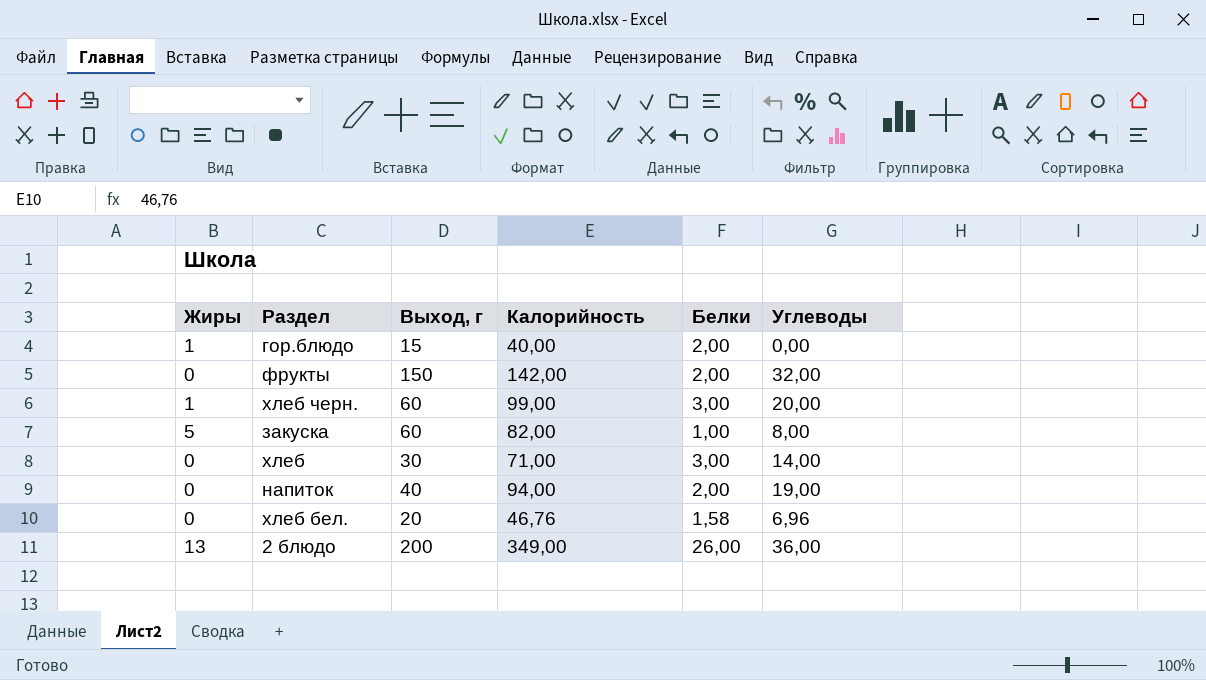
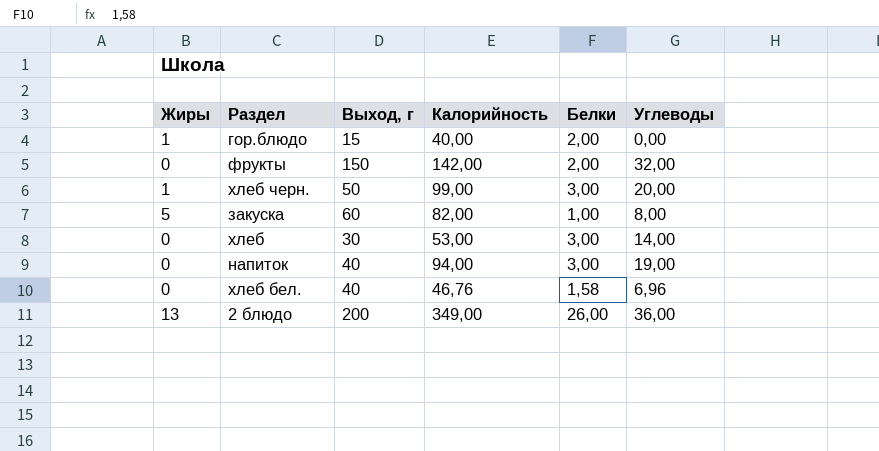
хлеб черн. | Выход, г: 60 -> 50
хлеб | Калорийность: 71,00 -> 53,00
напиток | Белки: 2,00 -> 3,00
хлеб бел. | Выход, г: 20 -> 40

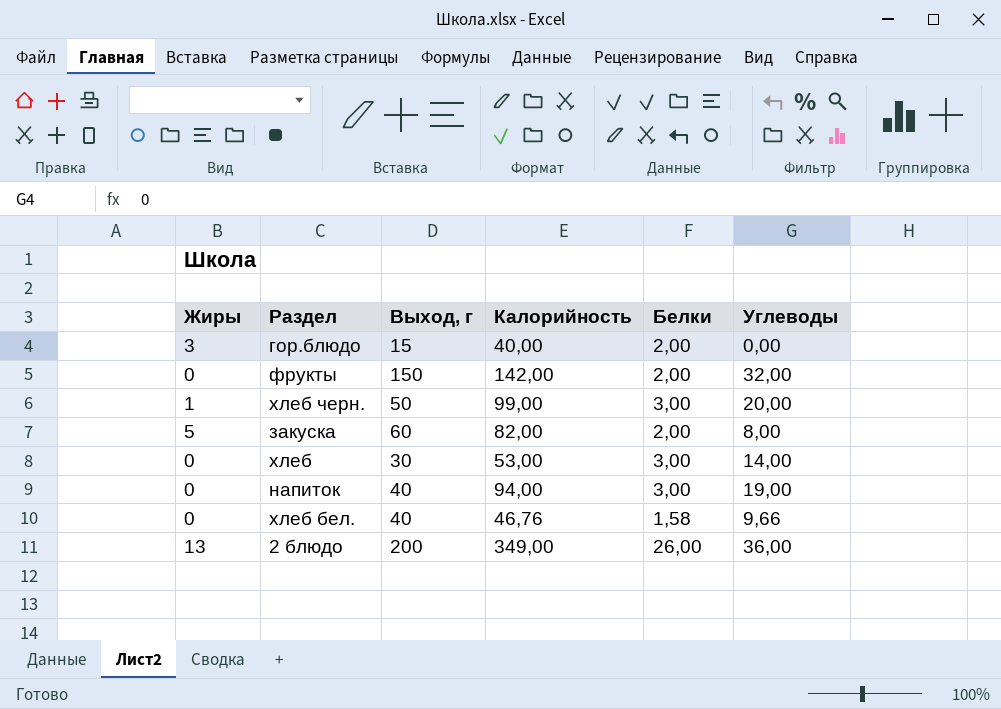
гор.блюдо | Жиры: 1 -> 3
закуска | Белки: 1,00 -> 2,00
хлеб бел. | Углеводы: 6,96 -> 9,66

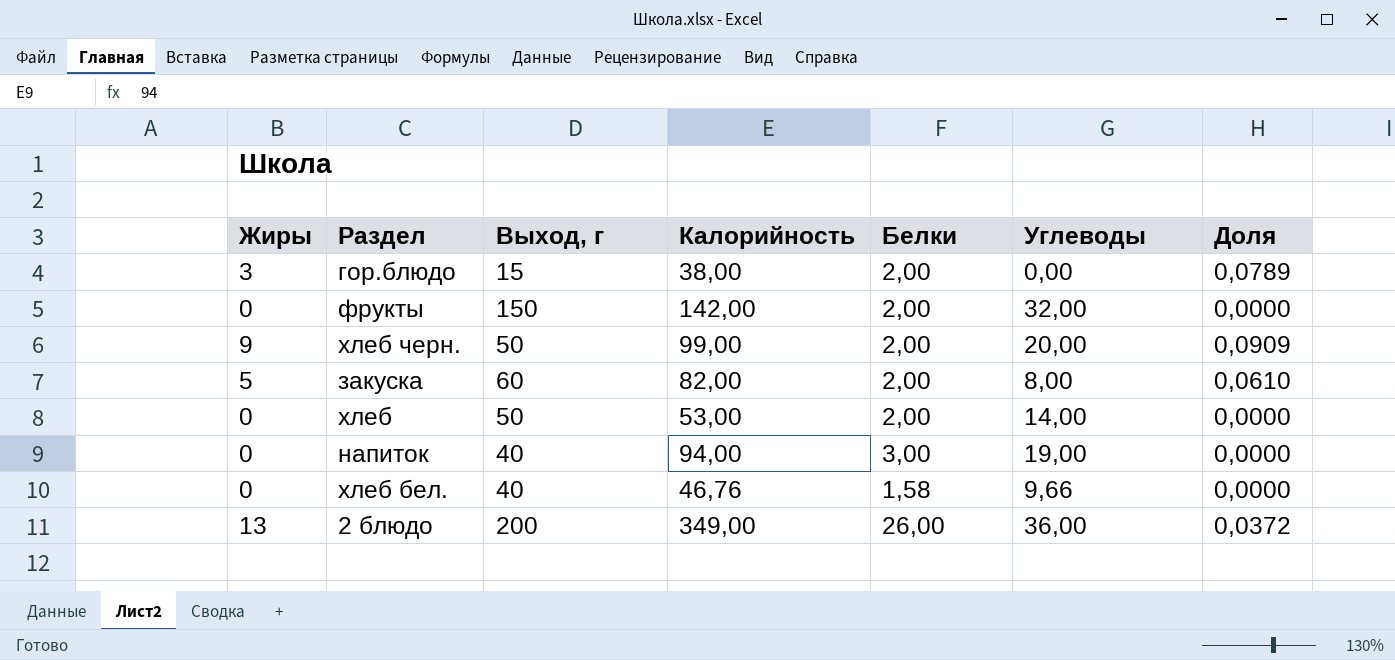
column Доля | formula: none -> [Жиры] / [Калорийность]
гор.блюдо | Калорийность: 40,00 -> 38,00
хлеб черн. | Жиры: 1 -> 9
хлеб черн. | Белки: 3,00 -> 2,00
хлеб | Выход, г: 30 -> 50
хлеб | Белки: 3,00 -> 2,00

